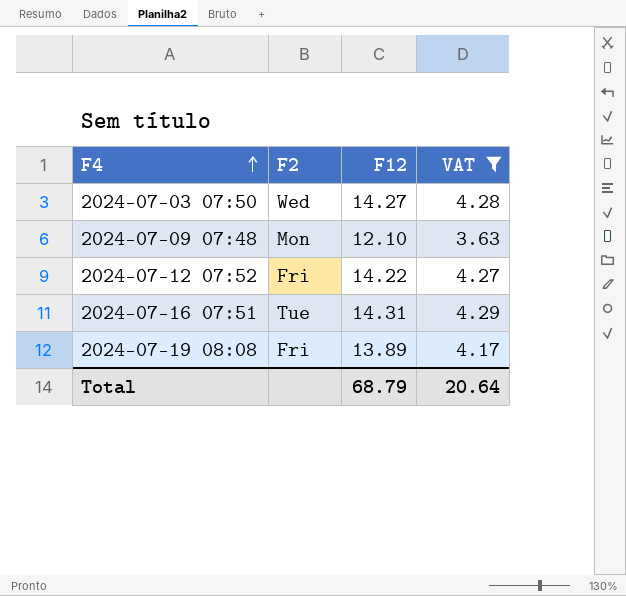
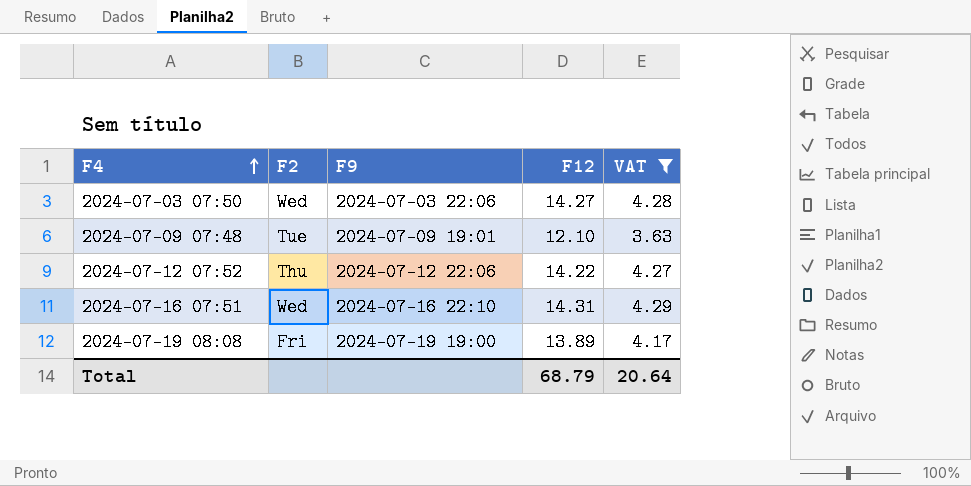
column F9 | position: none -> 3
2024-07-09 07:48 | F2: Mon -> Tue
2024-07-12 07:52 | F2: Fri -> Thu
2024-07-16 07:51 | F2: Tue -> Wed

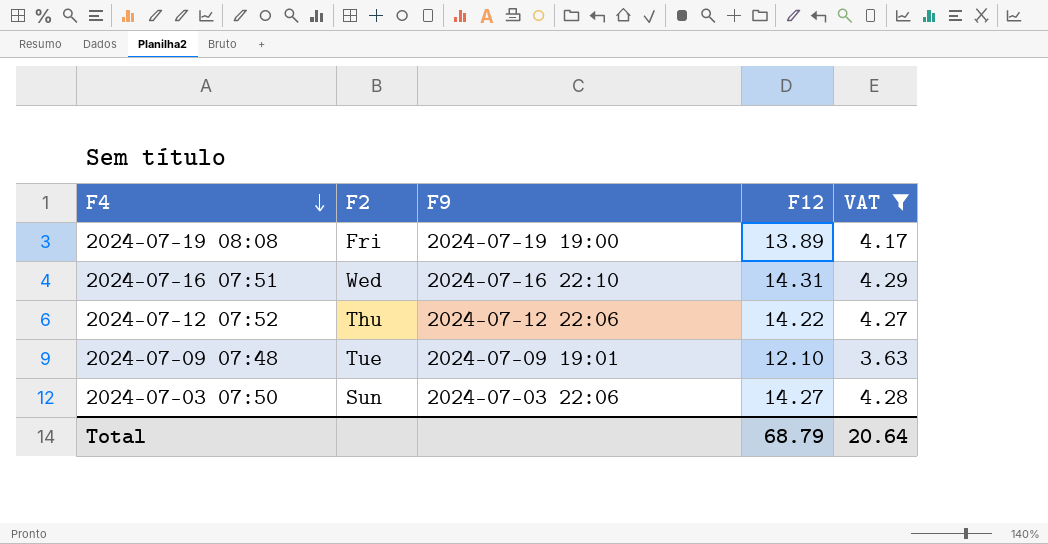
row order: F4 ascending -> F4 descending
2024-07-03 07:50 | F2: Wed -> Sun

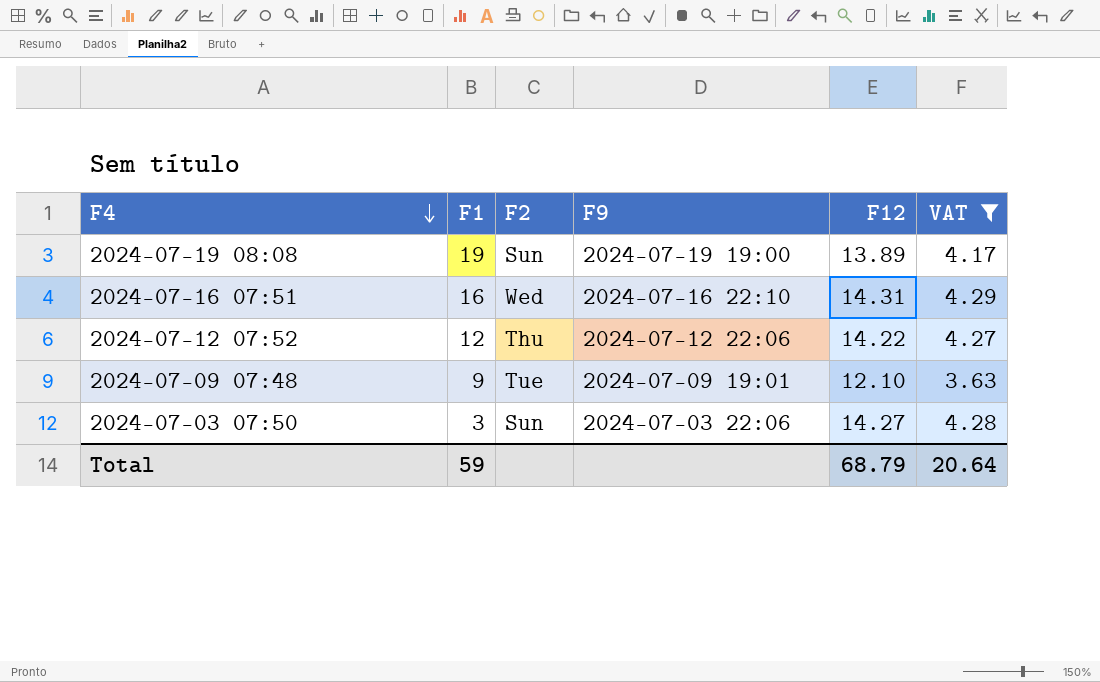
column F1 | position: none -> 2
2024-07-19 08:08 | F2: Fri -> Sun

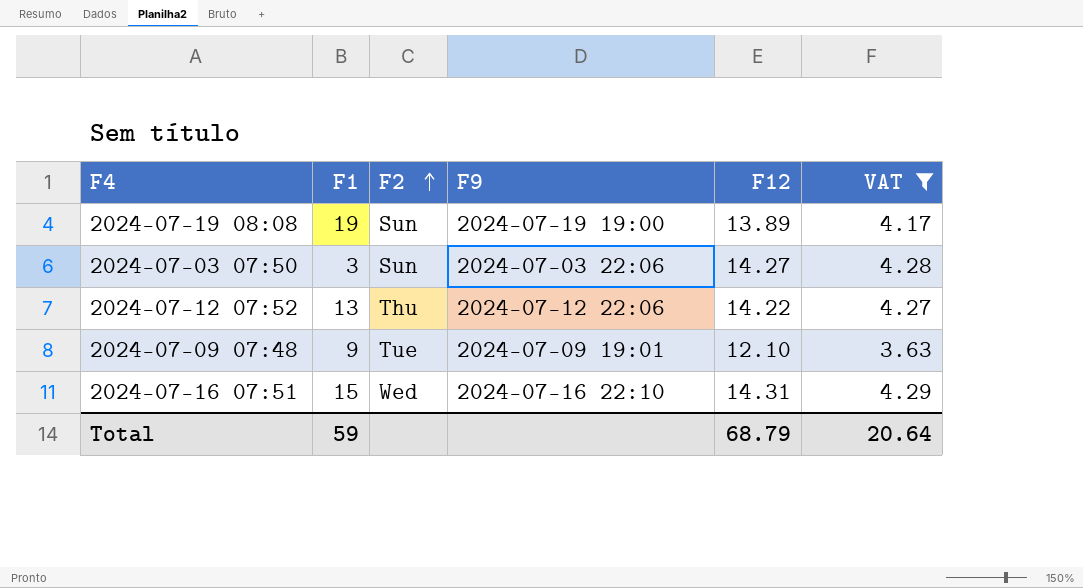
row order: F4 descending -> F2 ascending
2024-07-12 07:52 | F1: 12 -> 13
2024-07-16 07:51 | F1: 16 -> 15

